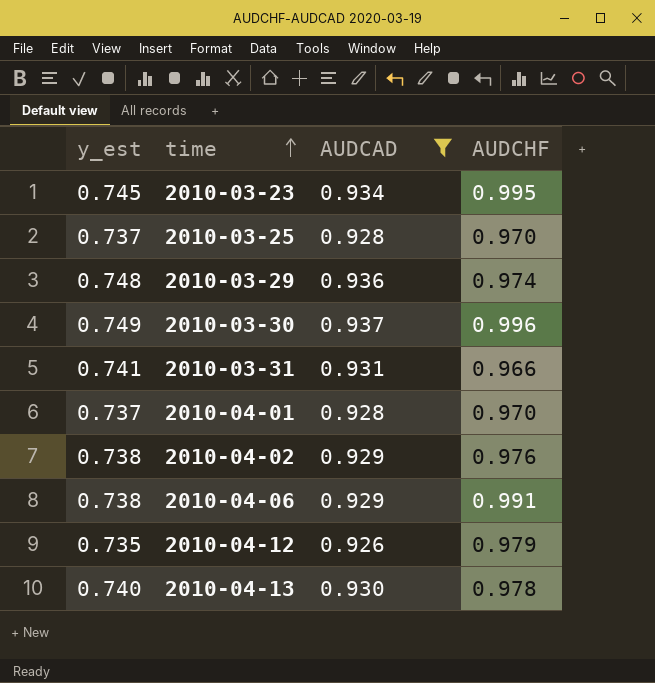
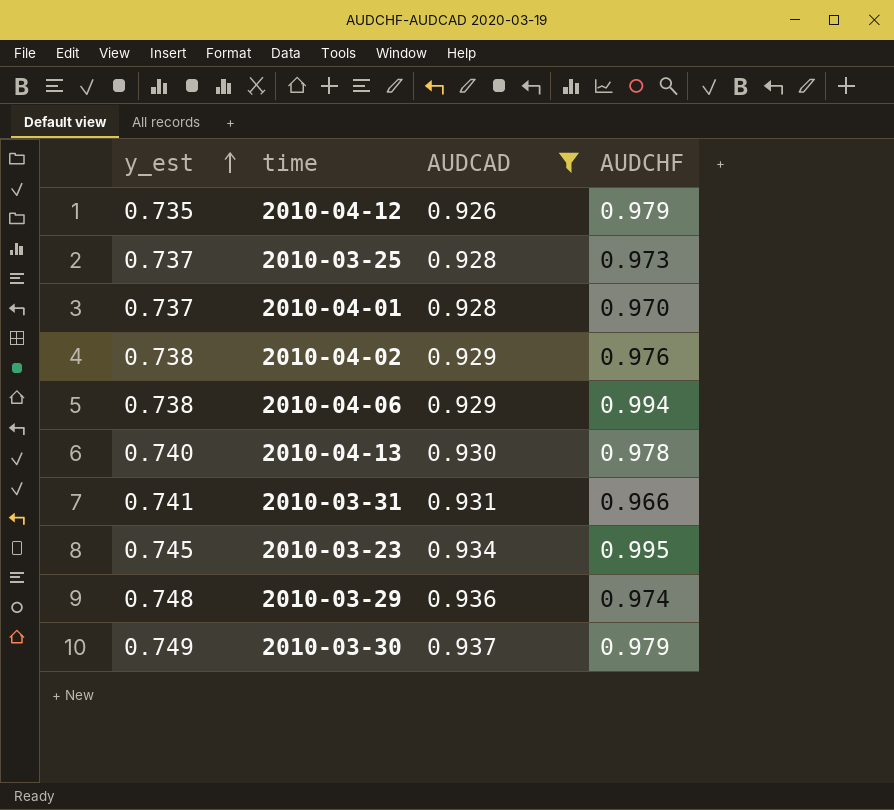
row order: time ascending -> y_est ascending
2010-03-25 | AUDCHF: 0.970 -> 0.973
2010-04-06 | AUDCHF: 0.991 -> 0.994
2010-03-30 | AUDCHF: 0.996 -> 0.979

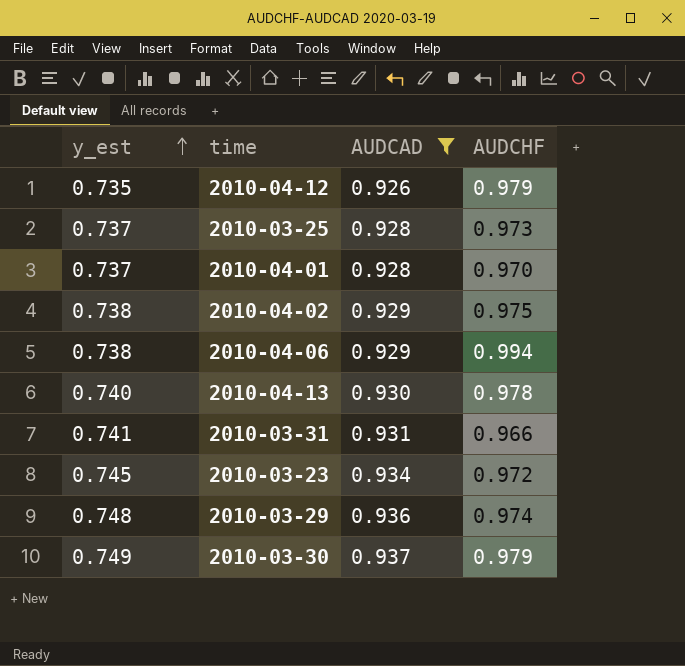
2010-04-02 | AUDCHF: 0.976 -> 0.975
2010-03-23 | AUDCHF: 0.995 -> 0.972

